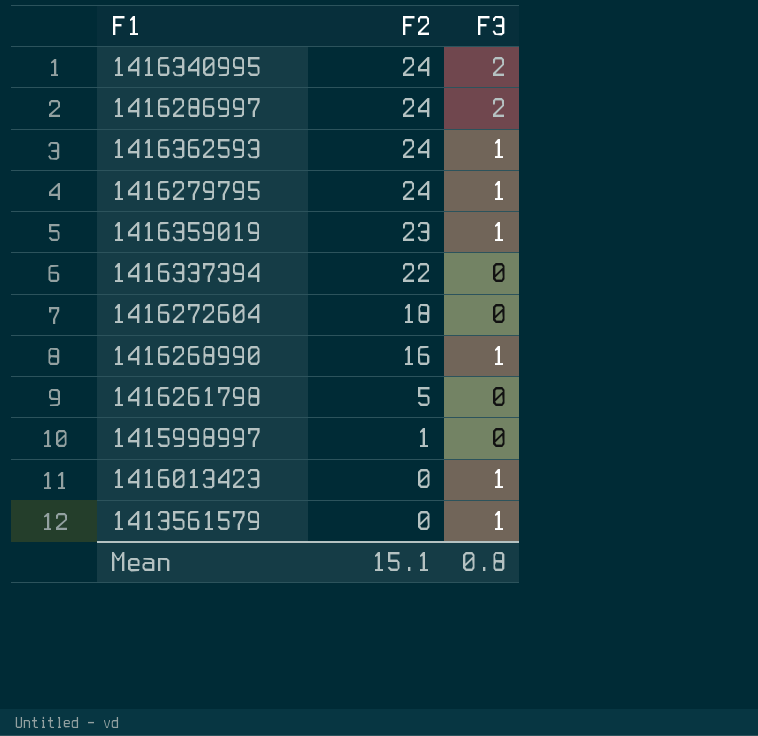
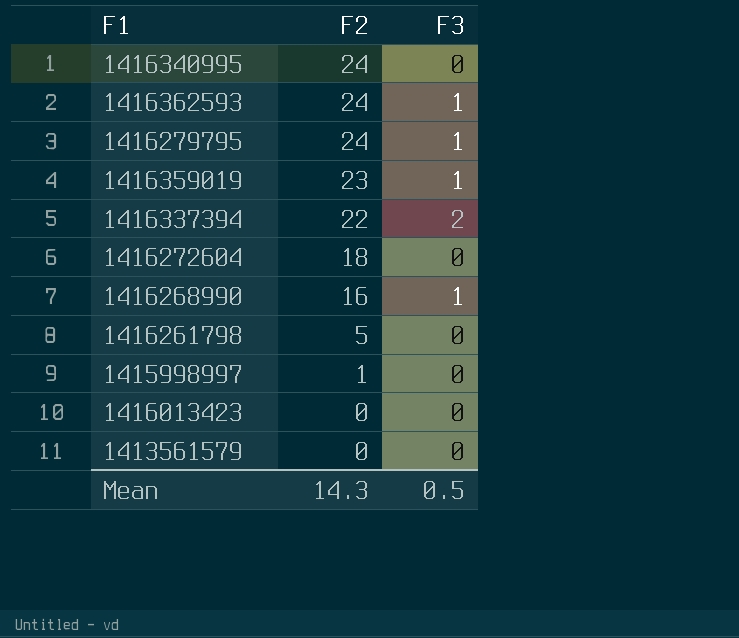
row 1416286997: 24 | 2 -> none
1416340995 | F3: 2 -> 0
1416337394 | F3: 0 -> 2
1416013423 | F3: 1 -> 0
1413561579 | F3: 1 -> 0
Mean | F2: 15.1 -> 14.3
Mean | F3: 0.8 -> 0.5

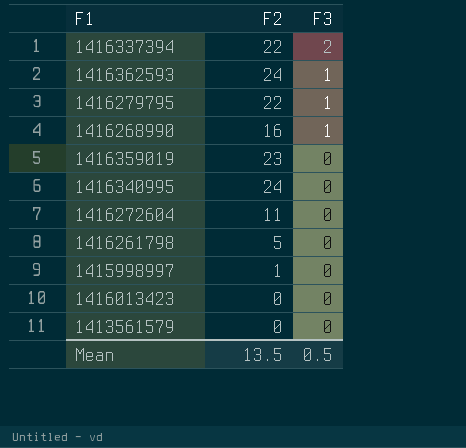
row order: F2 descending -> F3 descending
1416279795 | F2: 24 -> 22
1416359019 | F3: 1 -> 0
1416272604 | F2: 18 -> 11
Mean | F2: 14.3 -> 13.5

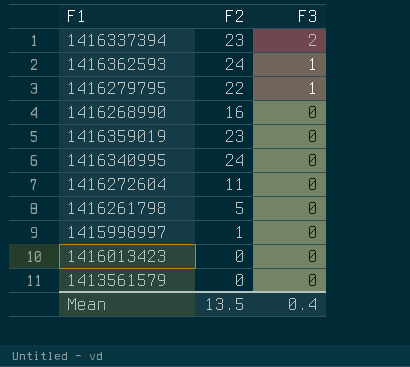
1416337394 | F2: 22 -> 23
1416268990 | F3: 1 -> 0
Mean | F3: 0.5 -> 0.4

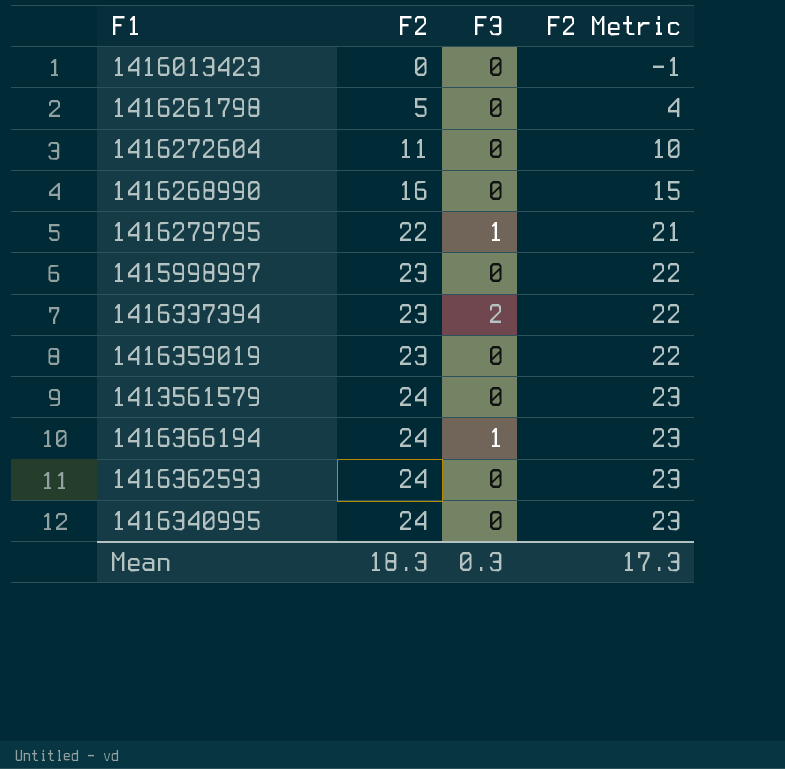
row order: F3 descending -> F2 ascending
column F2 Metric | formula: none -> [F2] - 1
1415998997 | F2: 1 -> 23
1413561579 | F2: 0 -> 24
row 1416366194: none -> 24 | 1 | 23
1416362593 | F3: 1 -> 0
Mean | F2: 13.5 -> 18.3
Mean | F3: 0.4 -> 0.3

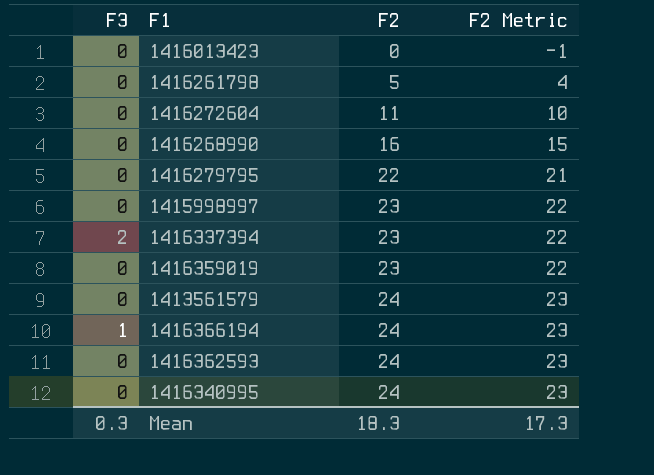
column F3 | position: 3 -> 1
1416279795 | F3: 1 -> 0

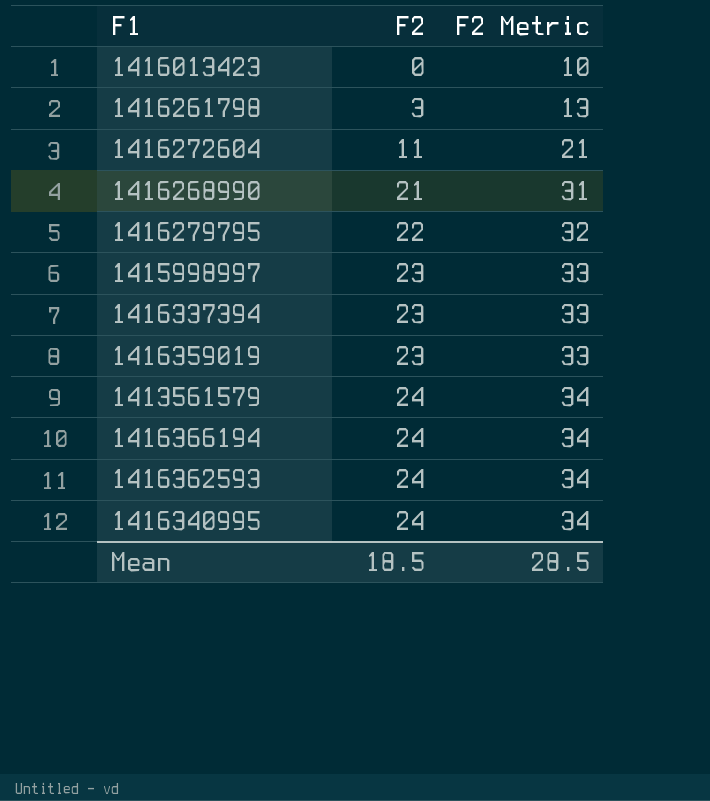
column F3 | position: 1 -> none
column F2 Metric | formula: [F2] - 1 -> [F2] + 10
1416261798 | F2: 5 -> 3
1416268990 | F2: 16 -> 21
Mean | F2: 18.3 -> 18.5
Mean | F2 Metric: 17.3 -> 28.5

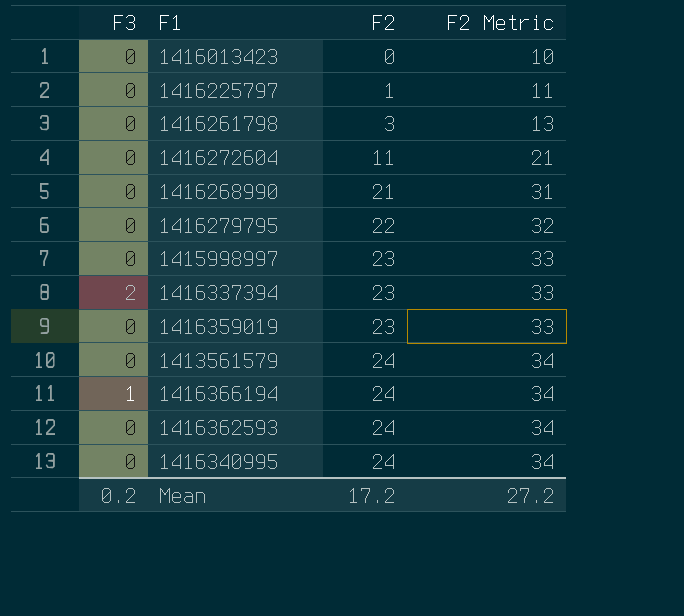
column F3 | position: none -> 1
row 1416225797: none -> 0 | 1 | 11
Mean | F2: 18.5 -> 17.2
Mean | F2 Metric: 28.5 -> 27.2

